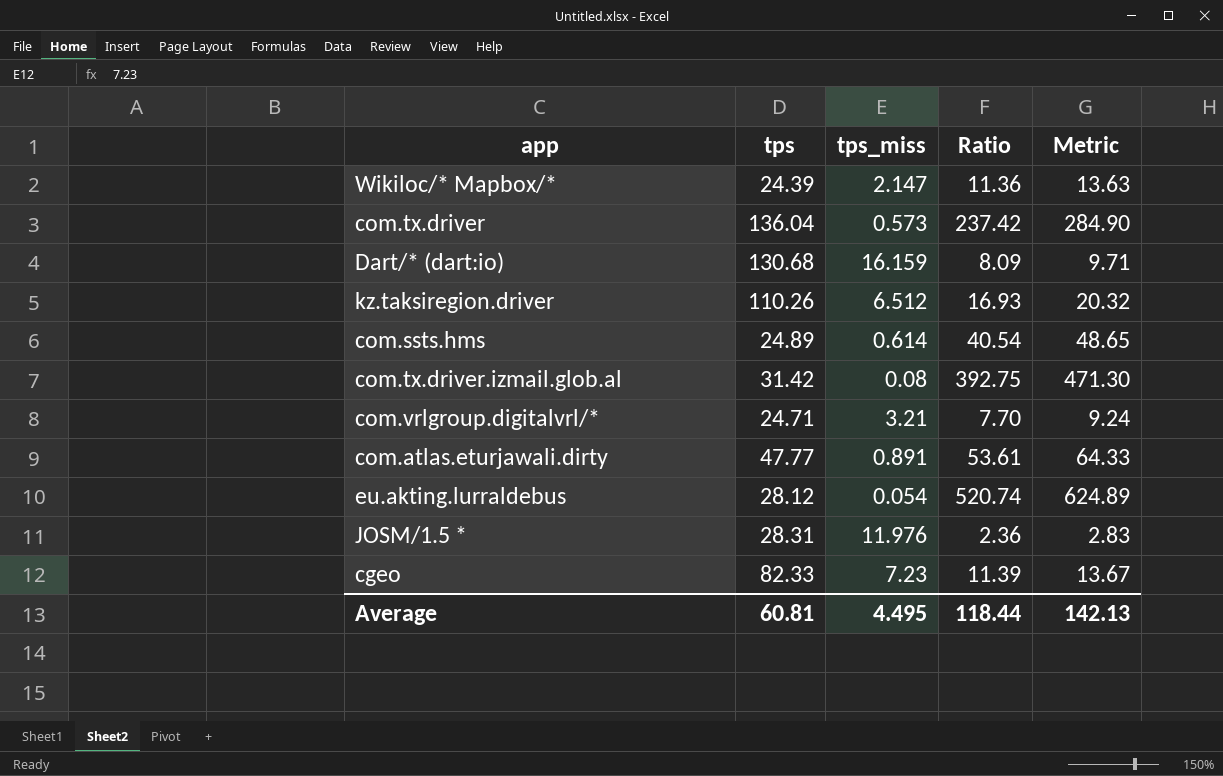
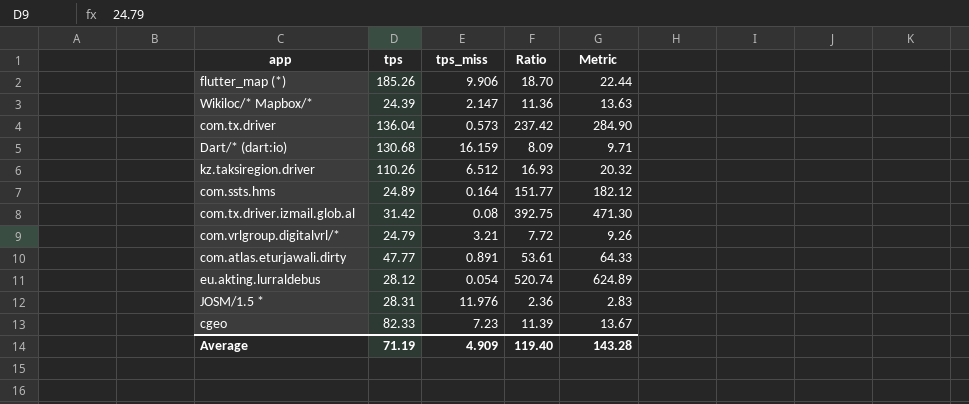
row flutter_map (*): none -> 185.26 | 9.906 | 18.70 | 22.44
com.ssts.hms | tps_miss: 0.614 -> 0.164
com.ssts.hms | Ratio: 40.54 -> 151.77
com.ssts.hms | Metric: 48.65 -> 182.12
com.vrlgroup.digitalvrl/* | tps: 24.71 -> 24.79
com.vrlgroup.digitalvrl/* | Ratio: 7.70 -> 7.72
com.vrlgroup.digitalvrl/* | Metric: 9.24 -> 9.26
Average | tps: 60.81 -> 71.19
Average | tps_miss: 4.495 -> 4.909
Average | Ratio: 118.44 -> 119.40
Average | Metric: 142.13 -> 143.28

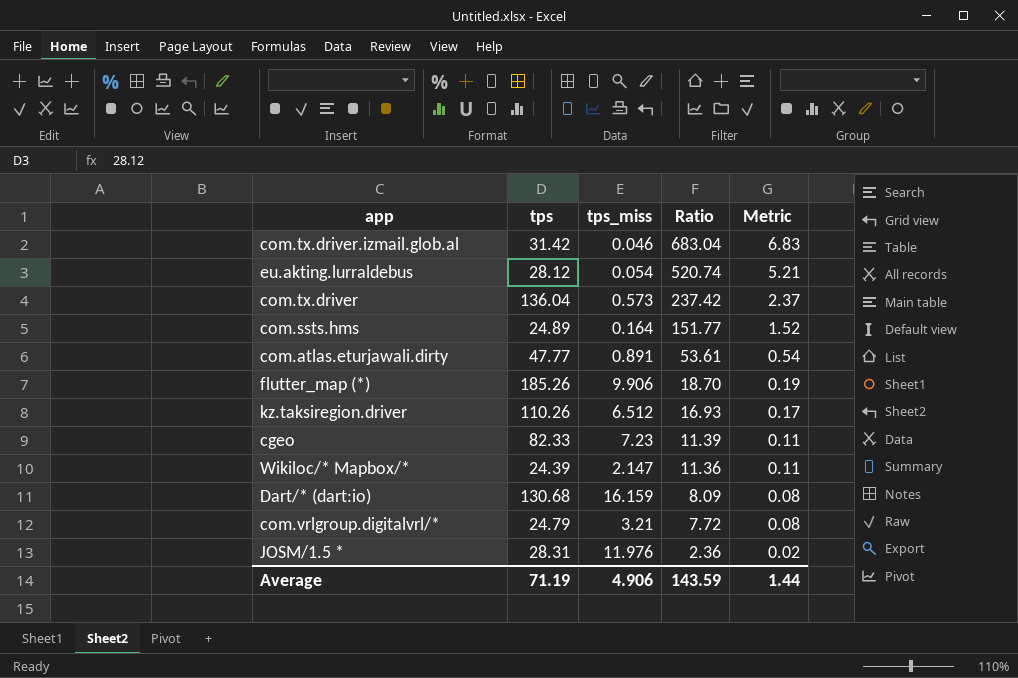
row order: none -> Ratio descending
column Metric | formula: [Ratio] * 1.2 -> [Ratio] * 0.01
com.tx.driver.izmail.glob.al | tps_miss: 0.08 -> 0.046
com.tx.driver.izmail.glob.al | Ratio: 392.75 -> 683.04
Average | tps_miss: 4.909 -> 4.906
Average | Ratio: 119.40 -> 143.59
Average | Metric: 143.28 -> 1.44

